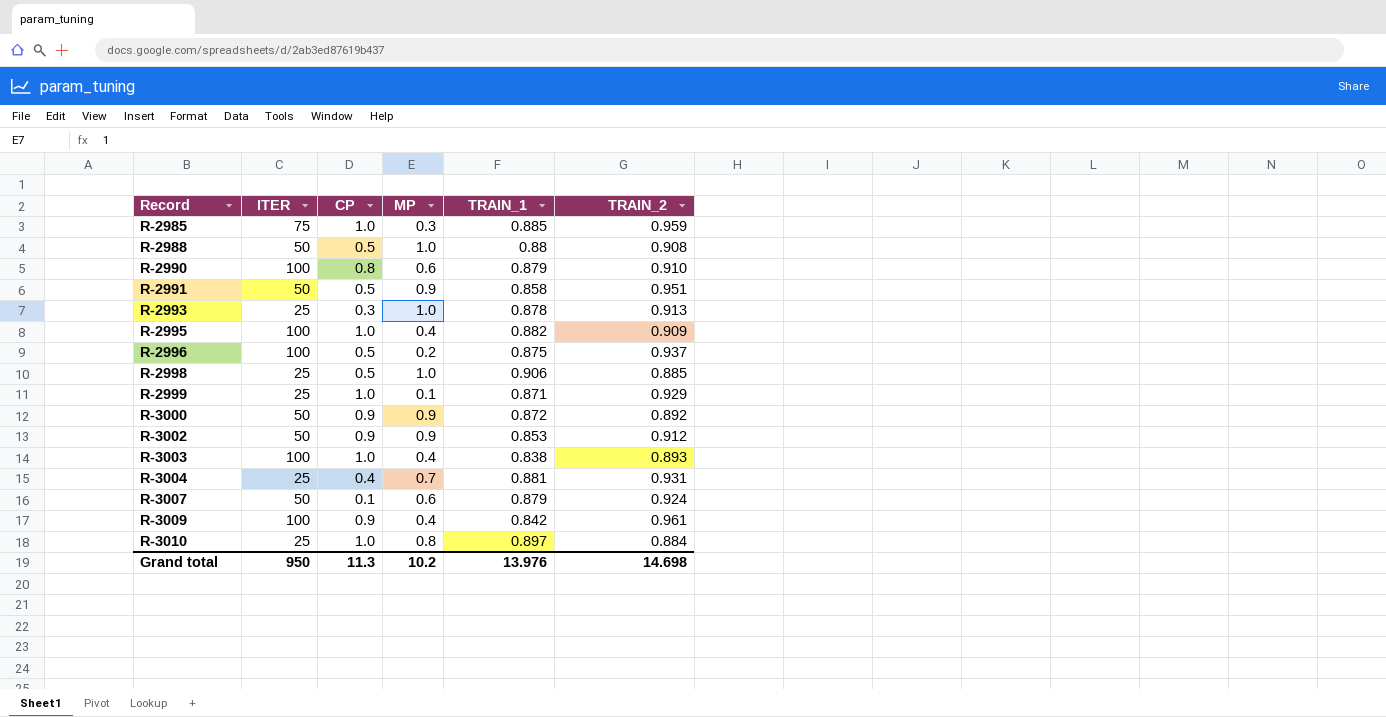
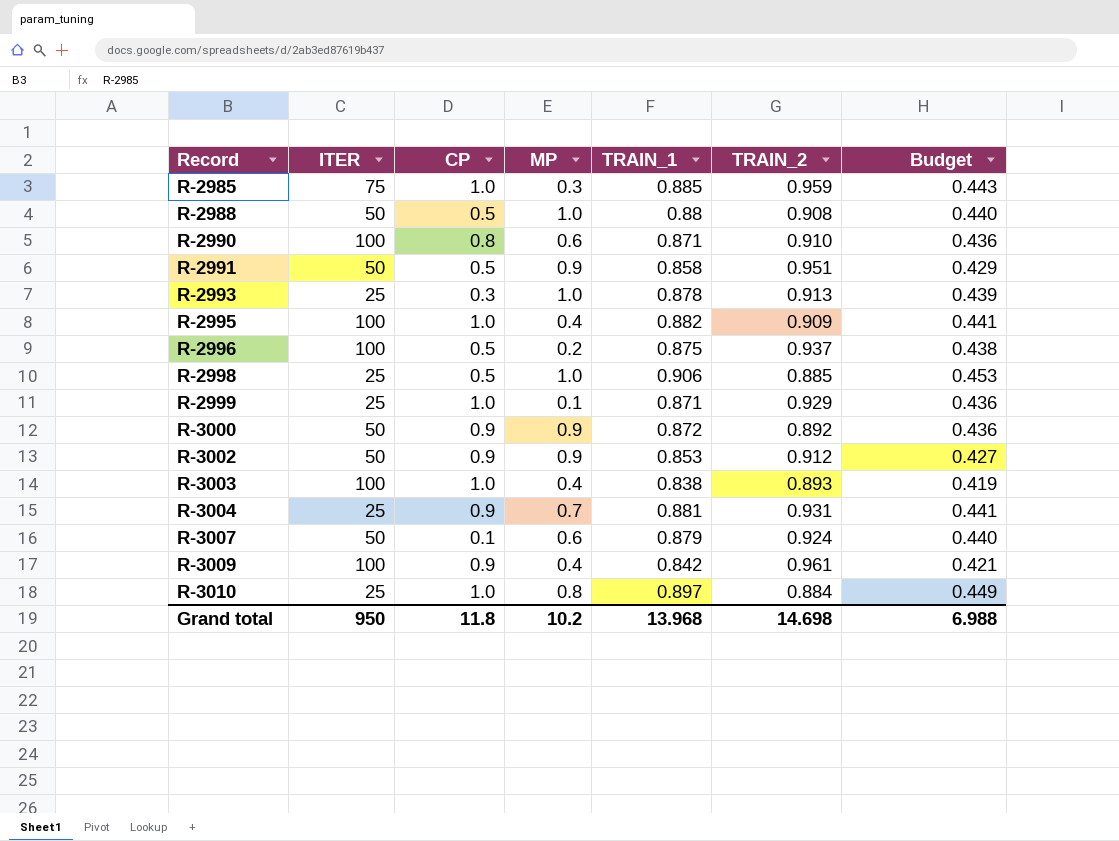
column Budget | formula: none -> [TRAIN_1] * 0.5
R-2990 | TRAIN_1: 0.879 -> 0.871
R-3004 | CP: 0.4 -> 0.9
Grand total | CP: 11.3 -> 11.8
Grand total | TRAIN_1: 13.976 -> 13.968

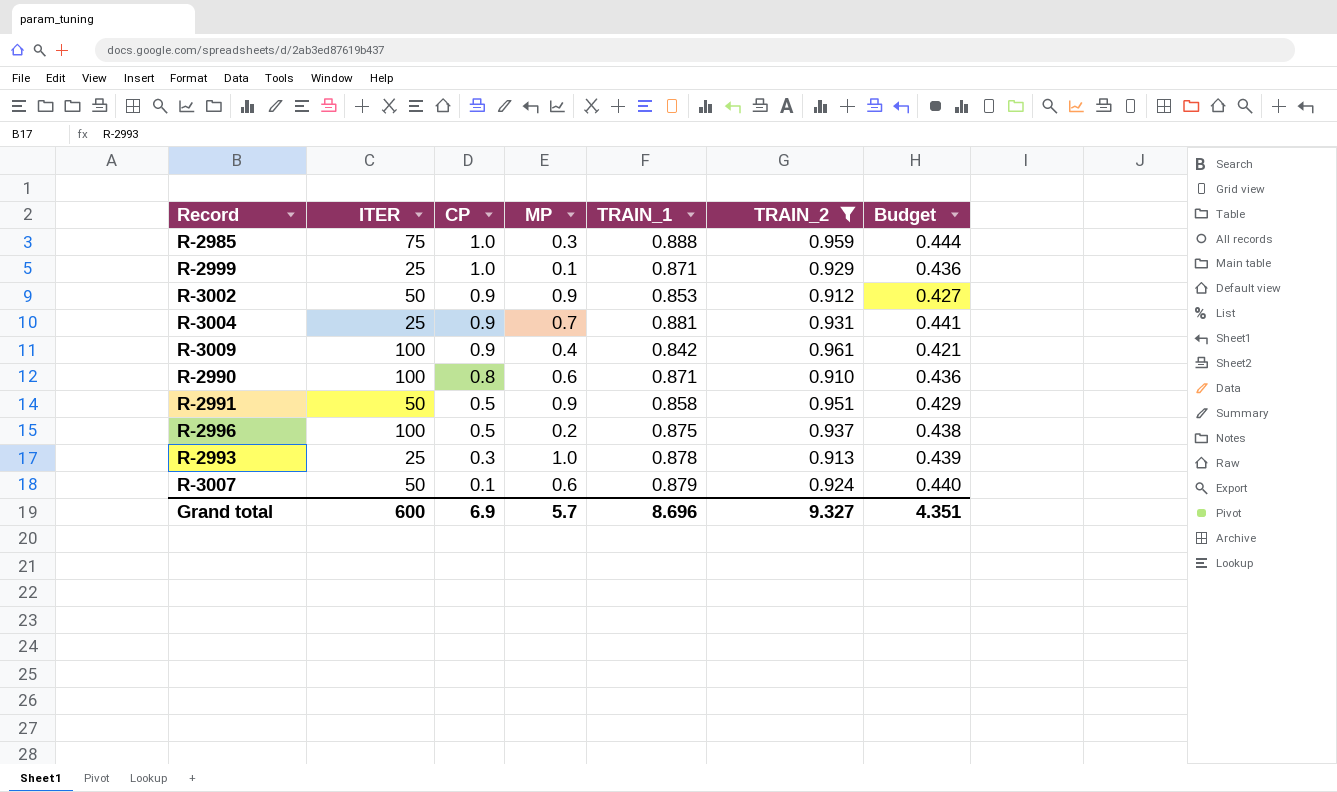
filter: none -> TRAIN_2 >= 0.910
row order: Record ascending -> CP descending
R-2985 | TRAIN_1: 0.885 -> 0.888
R-2985 | Budget: 0.443 -> 0.444
Grand total | ITER: 950 -> 600
Grand total | CP: 11.8 -> 6.9
Grand total | MP: 10.2 -> 5.7
Grand total | TRAIN_1: 13.968 -> 8.696
Grand total | TRAIN_2: 14.698 -> 9.327
Grand total | Budget: 6.988 -> 4.351

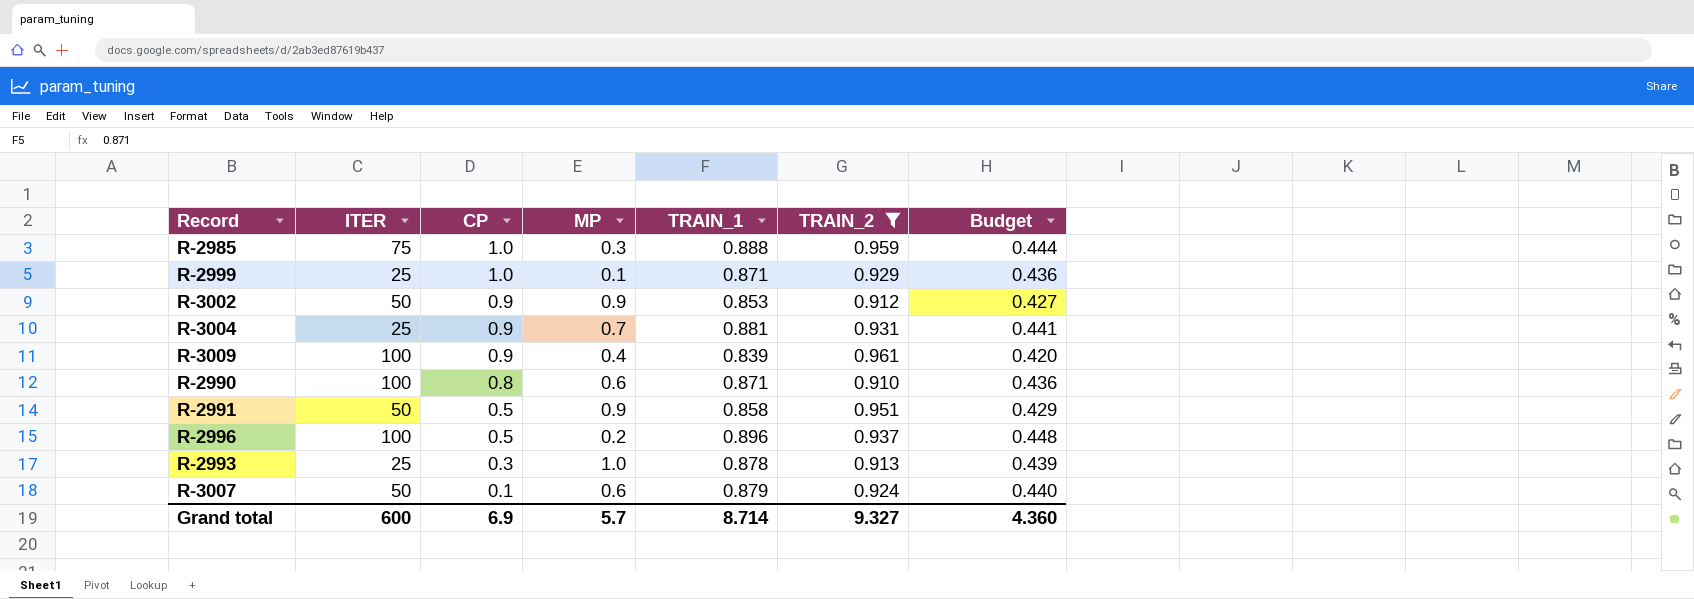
R-3009 | TRAIN_1: 0.842 -> 0.839
R-3009 | Budget: 0.421 -> 0.420
R-2996 | TRAIN_1: 0.875 -> 0.896
R-2996 | Budget: 0.438 -> 0.448
Grand total | TRAIN_1: 8.696 -> 8.714
Grand total | Budget: 4.351 -> 4.360

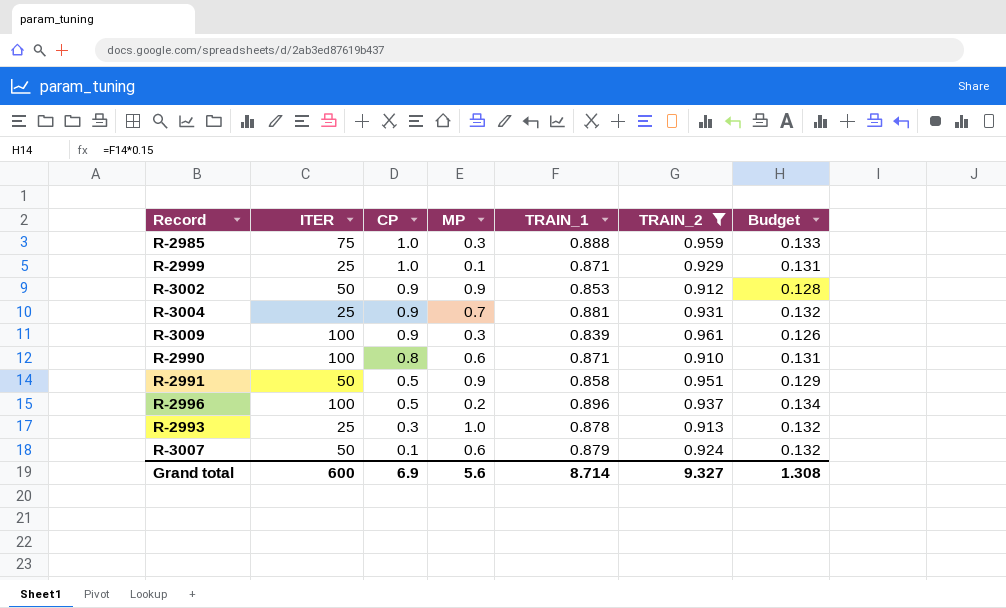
column Budget | formula: [TRAIN_1] * 0.5 -> [TRAIN_1] * 0.15
R-3009 | MP: 0.4 -> 0.3
Grand total | MP: 5.7 -> 5.6
Grand total | Budget: 4.360 -> 1.308

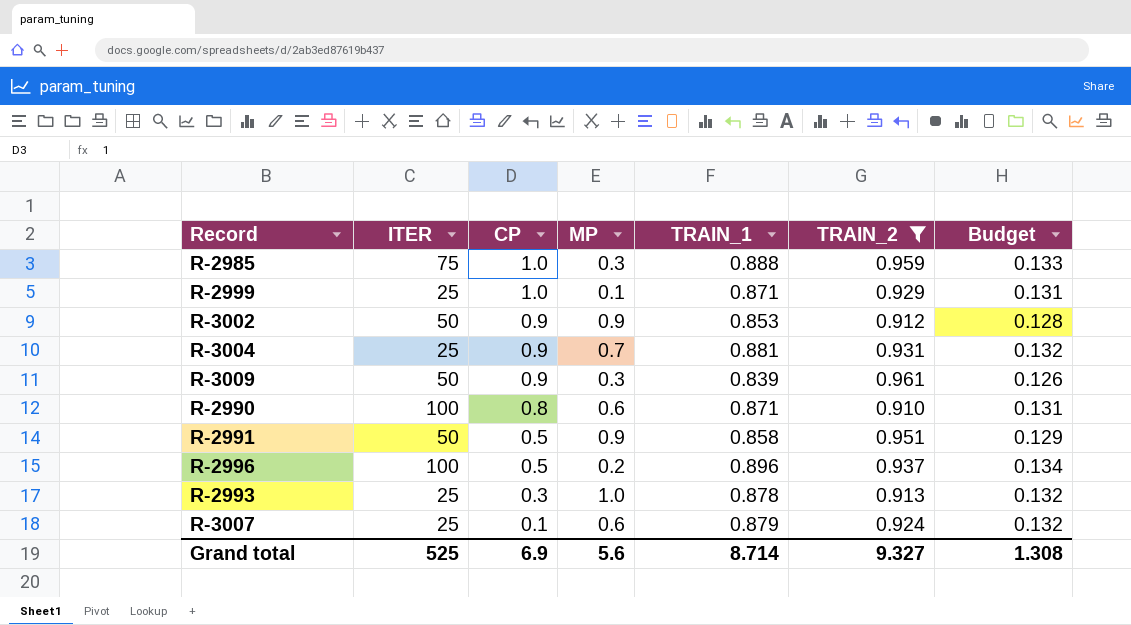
R-3009 | ITER: 100 -> 50
R-3007 | ITER: 50 -> 25
Grand total | ITER: 600 -> 525

